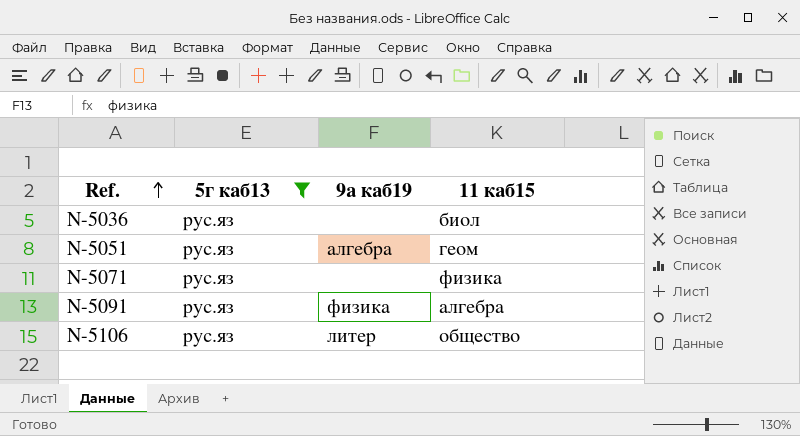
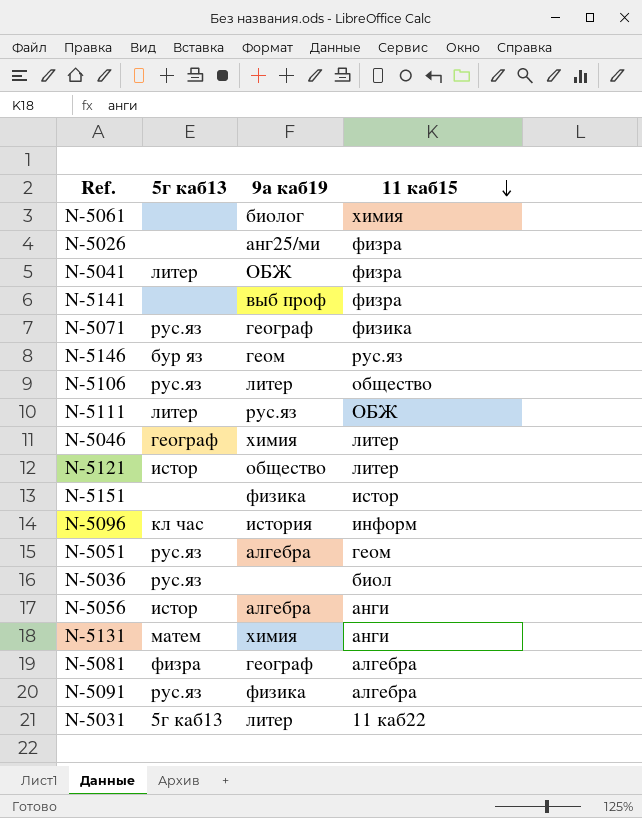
filter: 5г каб13 = рус.яз -> none
row order: Ref. ascending -> 11 каб15 descending
N-5071 | 9а каб19: none -> географ

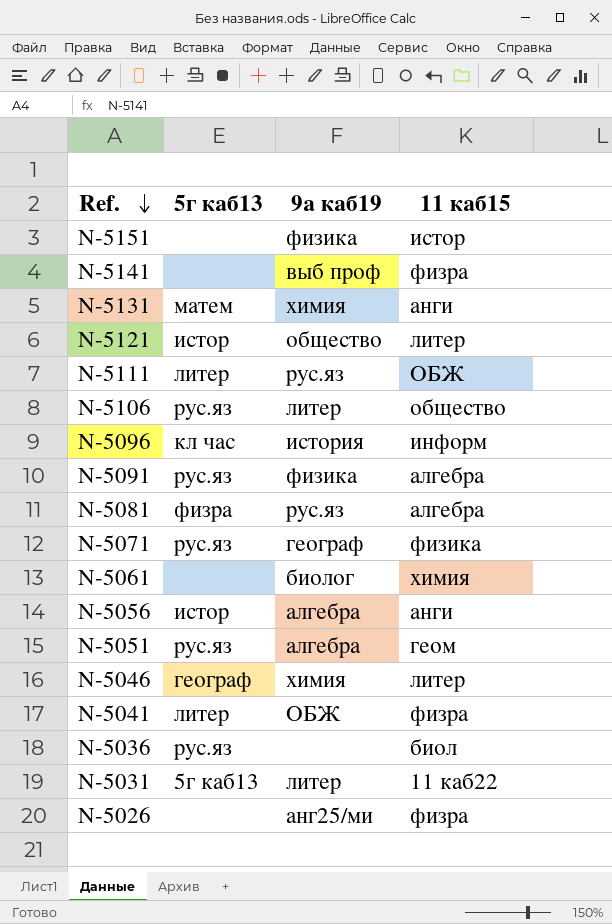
row order: 11 каб15 descending -> Ref. descending
row N-5146: бур яз | геом | рус.яз -> none
N-5081 | 9а каб19: географ -> рус.яз

